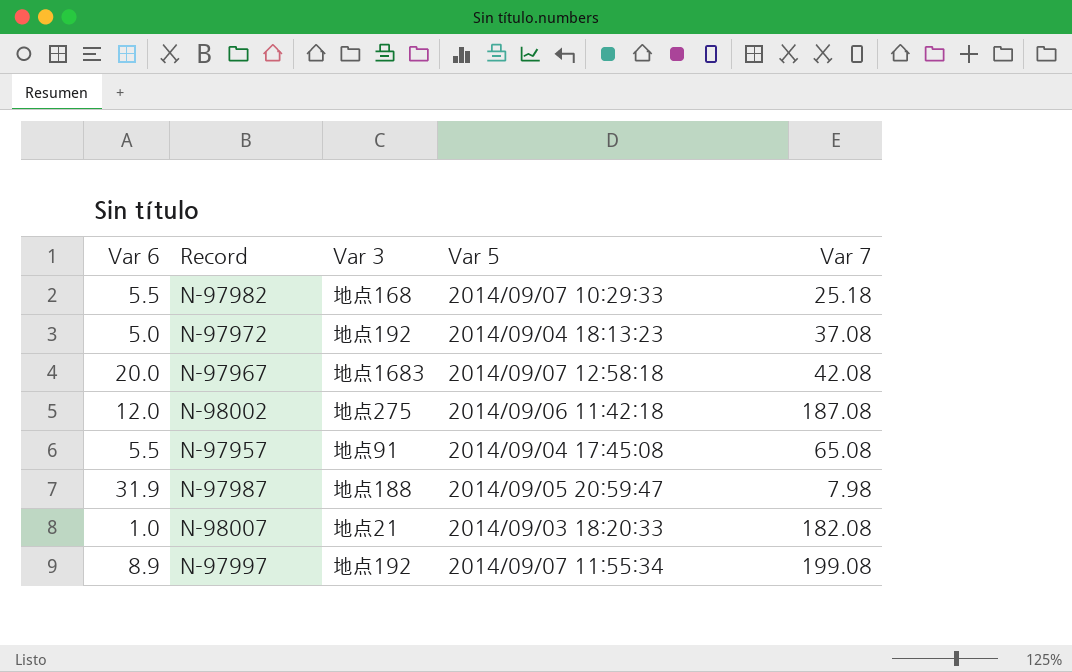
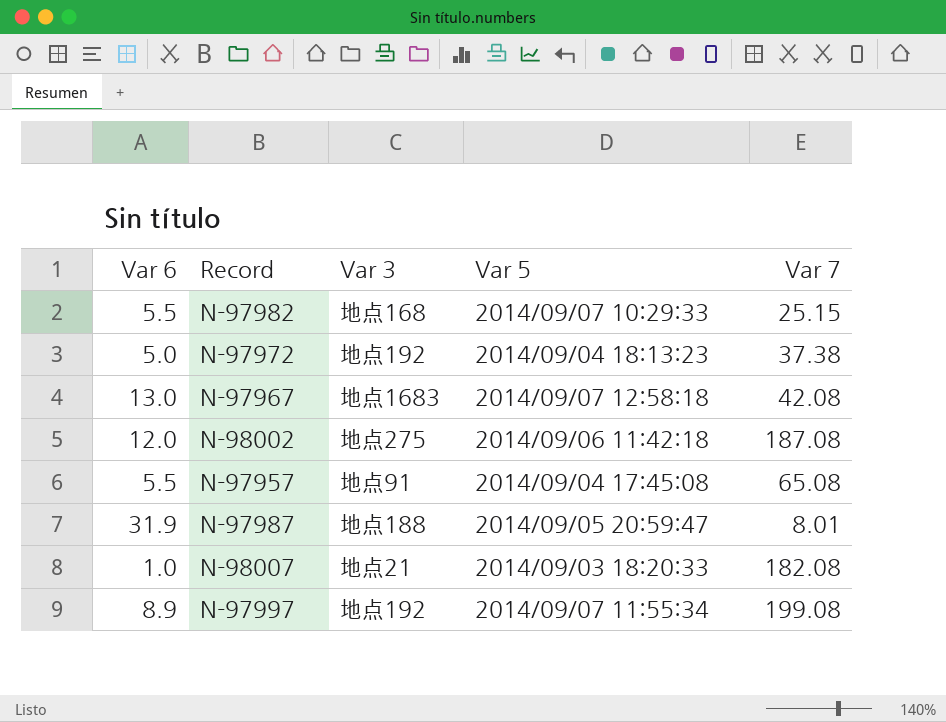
N-97982 | Var 7: 25.18 -> 25.15
N-97972 | Var 7: 37.08 -> 37.38
N-97967 | Var 6: 20.0 -> 13.0
N-97987 | Var 7: 7.98 -> 8.01

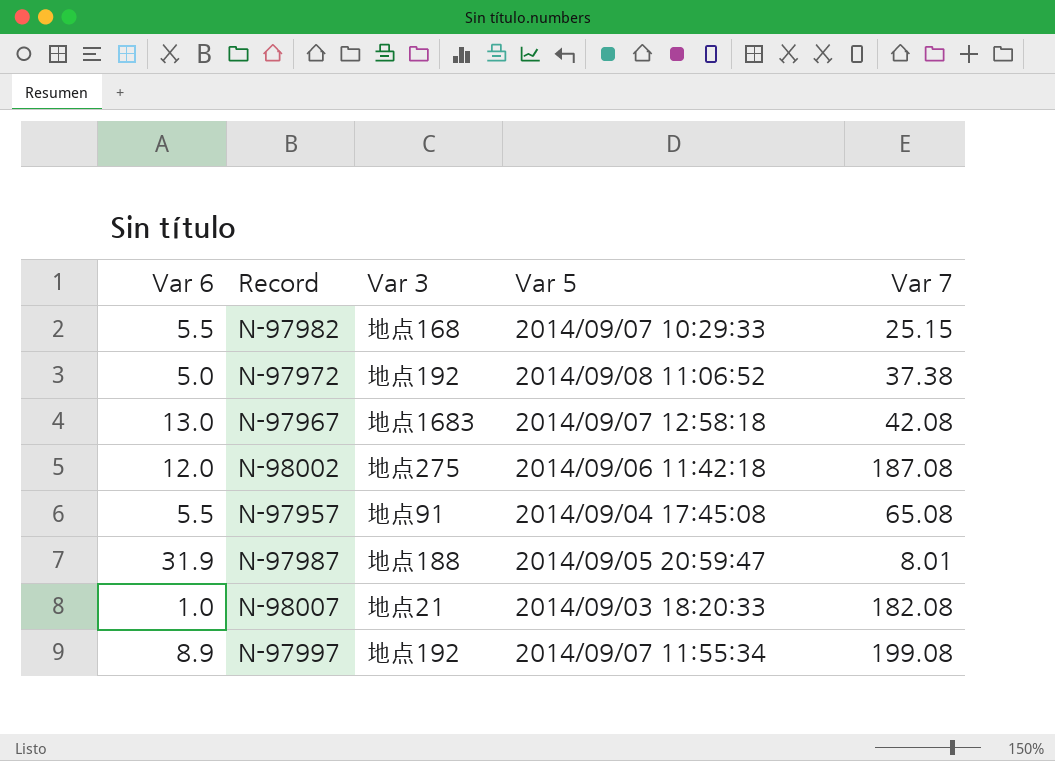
N-97972 | Var 5: 2014/09/04 18:13:23 -> 2014/09/08 11:06:52

